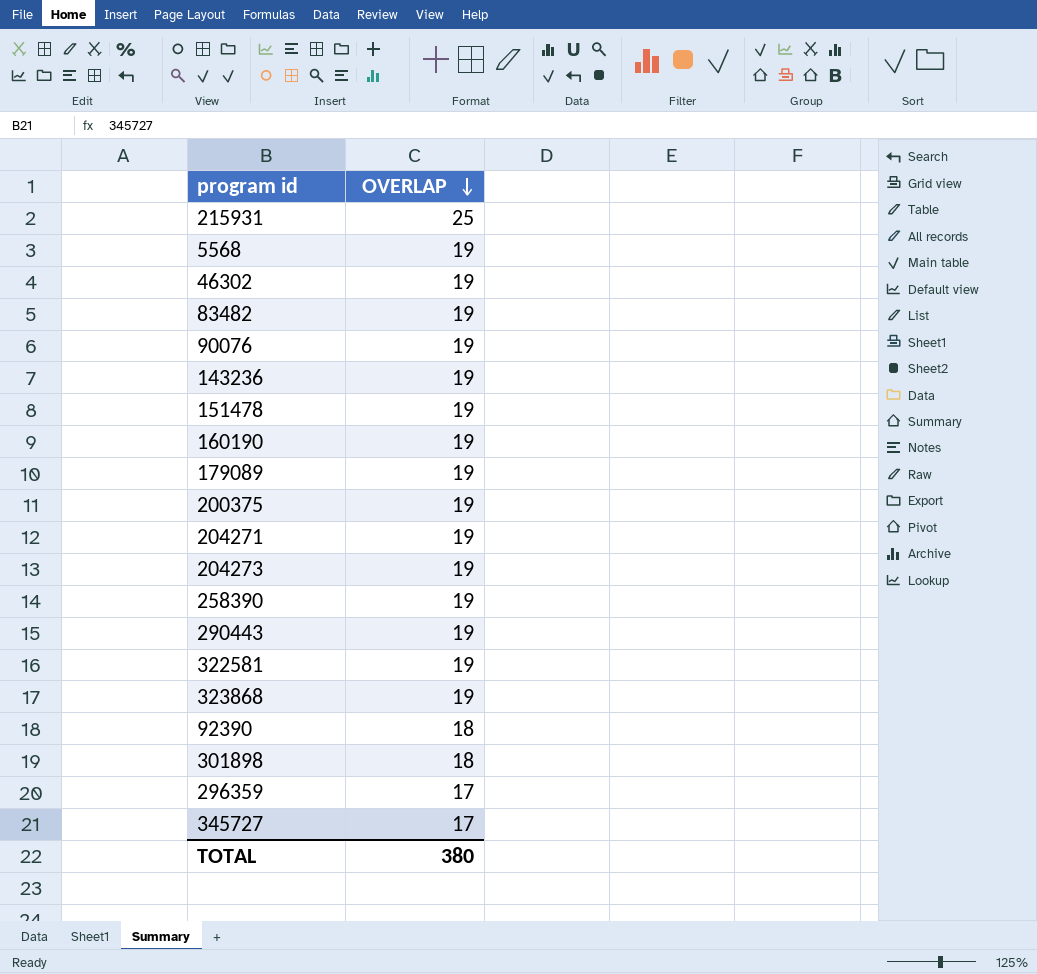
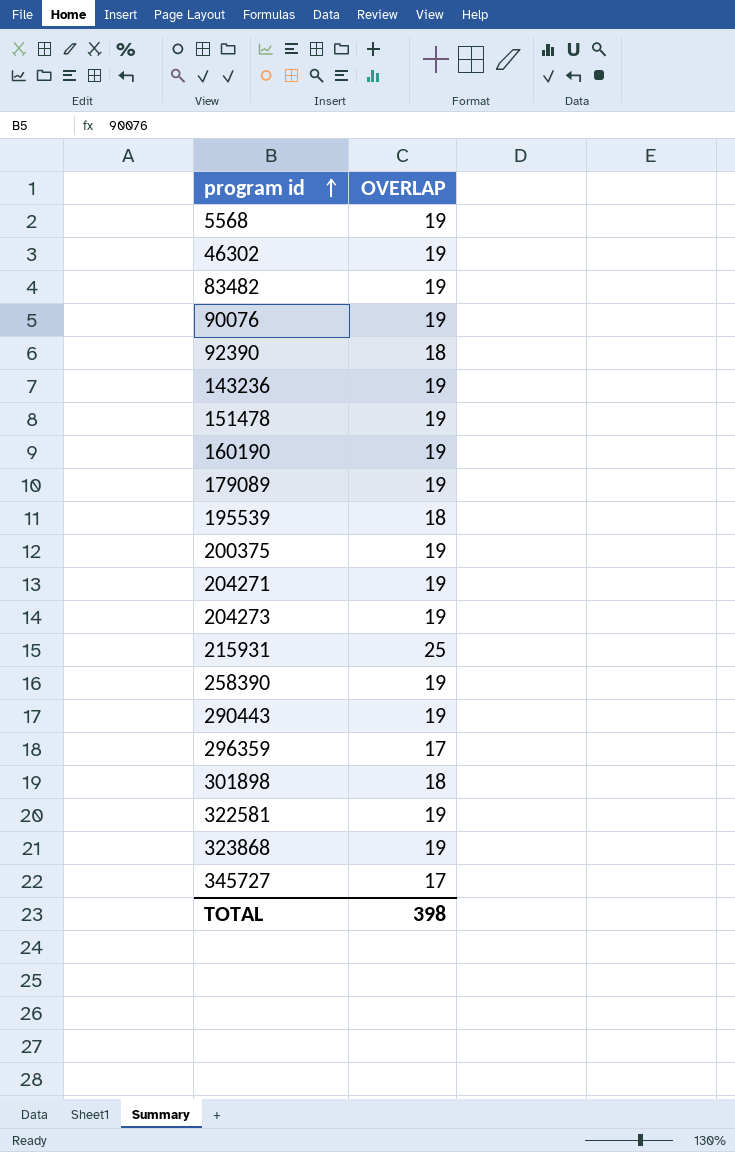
row order: OVERLAP descending -> program id ascending
row 195539: none -> 18
TOTAL | OVERLAP: 380 -> 398

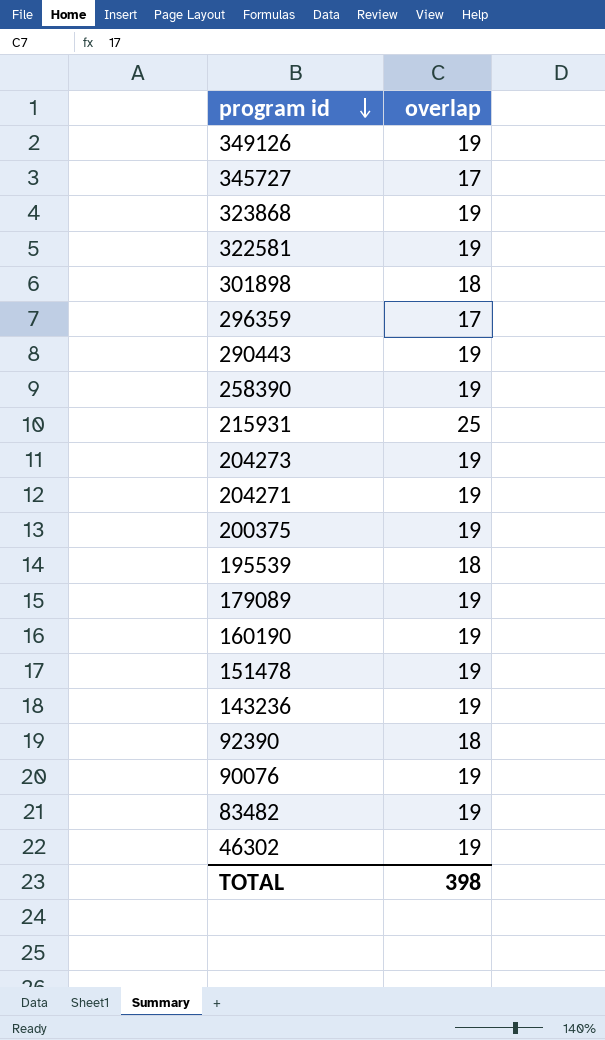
row order: program id ascending -> program id descending
column name: OVERLAP -> overlap
row 5568: 19 -> none
row 349126: none -> 19

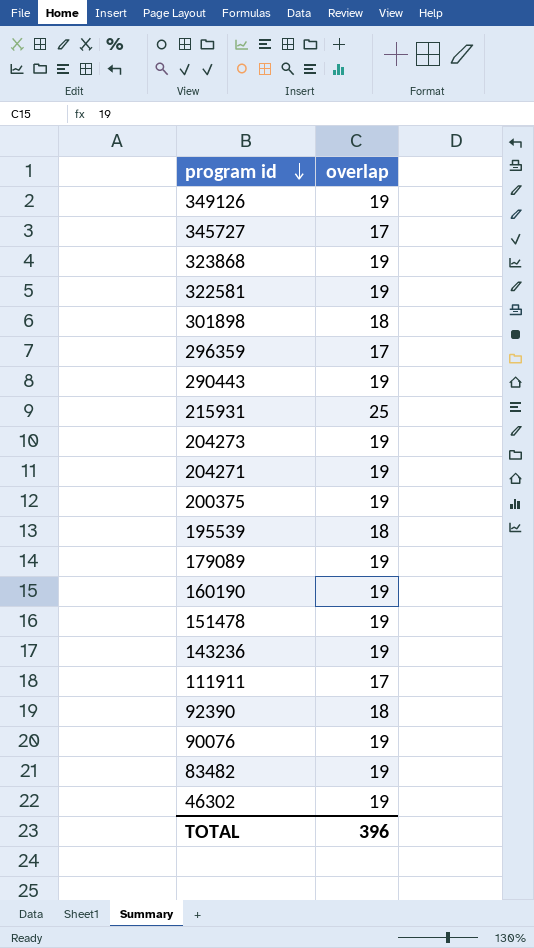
row 258390: 19 -> none
row 111911: none -> 17
TOTAL | overlap: 398 -> 396

